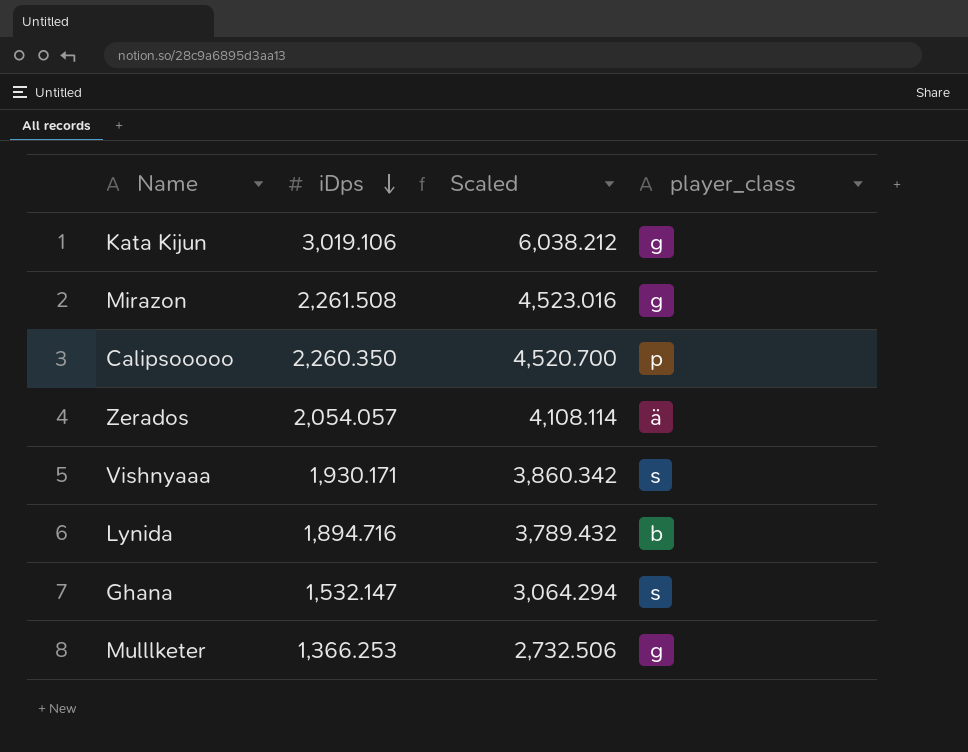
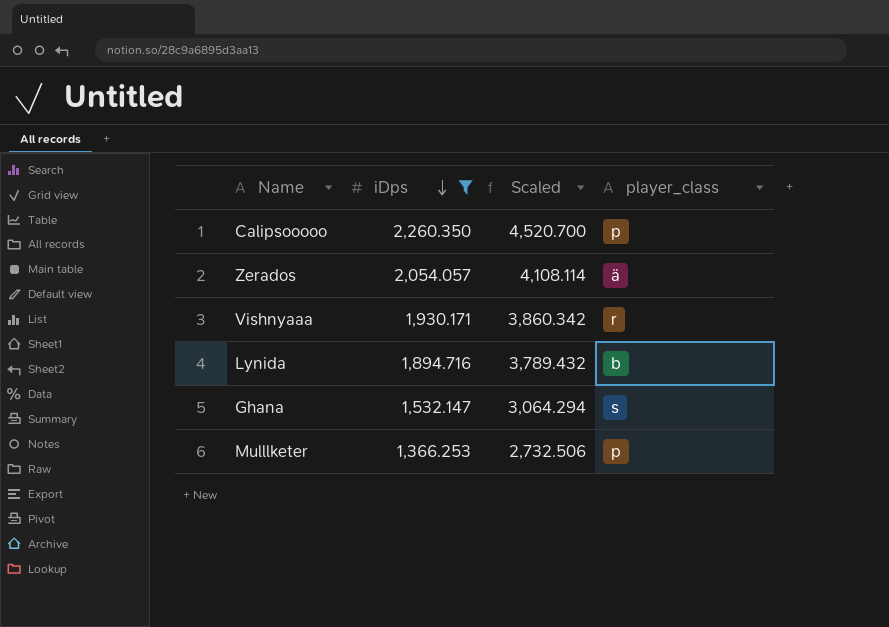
filter: none -> iDps <= 2,260.350
Vishnyaaa | player_class: s -> r
Mulllketer | player_class: g -> p

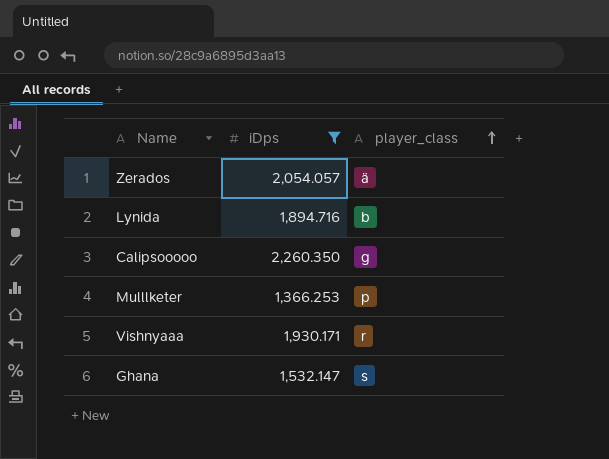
row order: iDps descending -> player_class ascending
column Scaled | formula: [iDps] * 2 -> none
Calipsooooo | player_class: p -> g

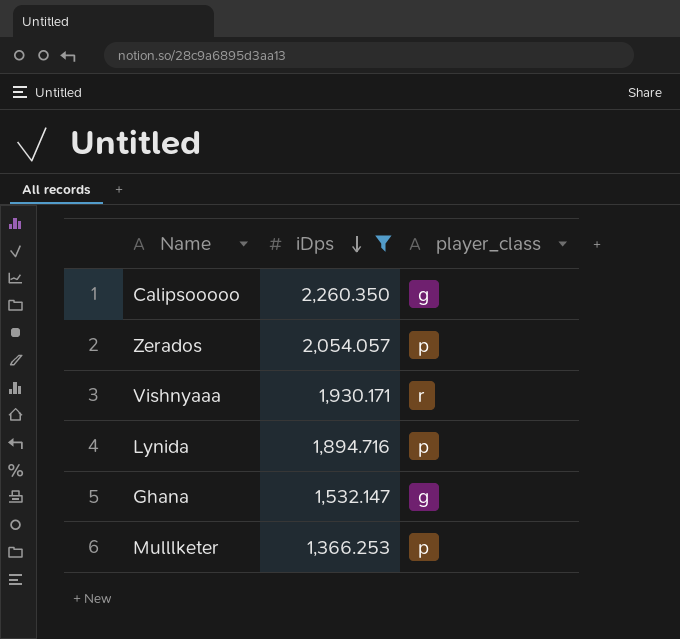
row order: player_class ascending -> iDps descending
Zerados | player_class: ä -> p
Lynida | player_class: b -> p
Ghana | player_class: s -> g

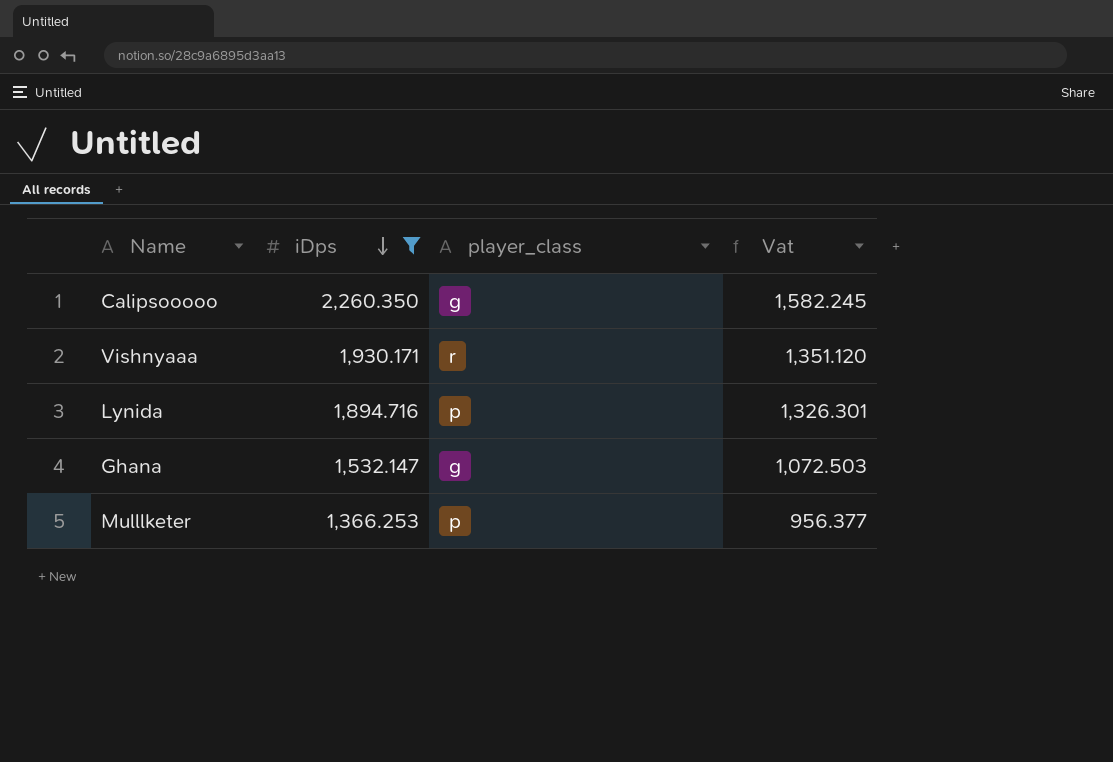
column Vat | formula: none -> [iDps] * 0.7
row Zerados: 2,054.057 | p -> none

